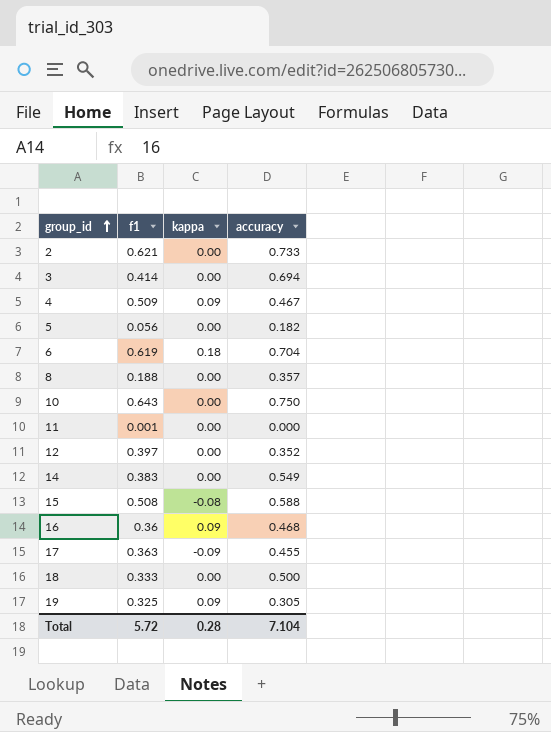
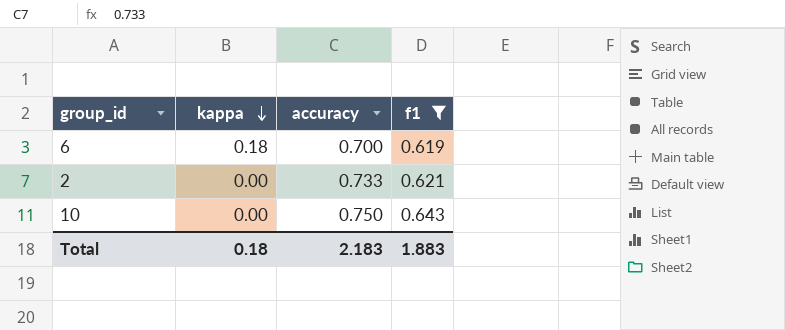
filter: none -> f1 >= 0.619
row order: group_id ascending -> kappa descending
column f1 | position: 2 -> 4
6 | accuracy: 0.704 -> 0.700
Total | kappa: 0.28 -> 0.18
Total | accuracy: 7.104 -> 2.183
Total | f1: 5.72 -> 1.883

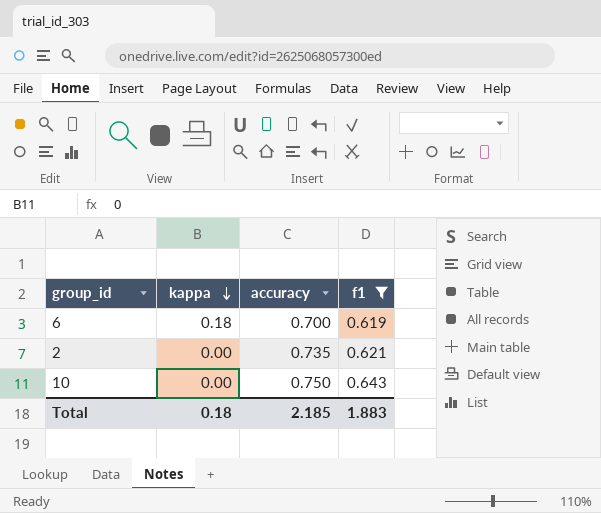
2 | accuracy: 0.733 -> 0.735
Total | accuracy: 2.183 -> 2.185

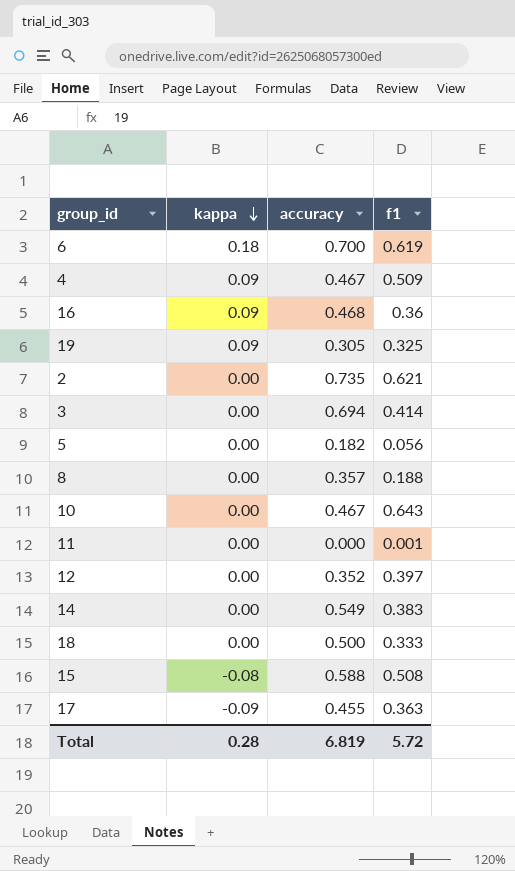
filter: f1 >= 0.619 -> none
10 | accuracy: 0.750 -> 0.467
Total | kappa: 0.18 -> 0.28
Total | accuracy: 2.185 -> 6.819
Total | f1: 1.883 -> 5.72

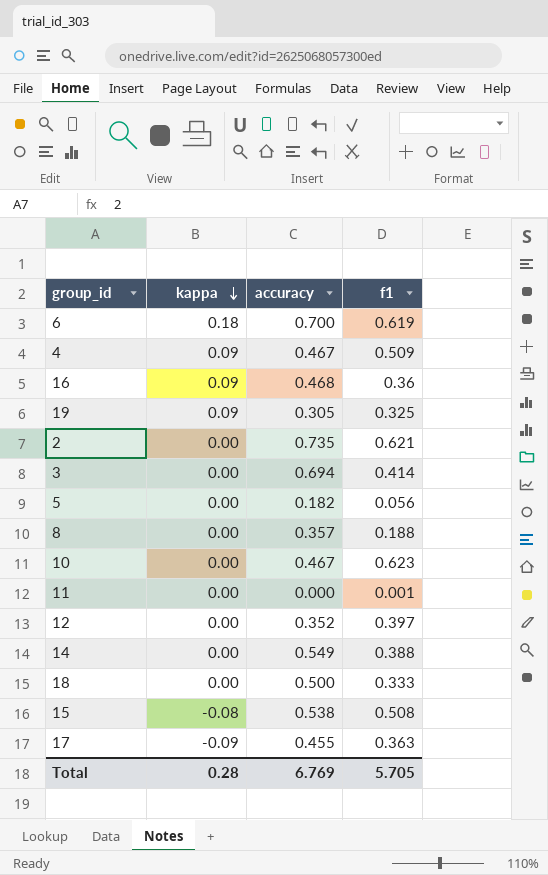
10 | f1: 0.643 -> 0.623
14 | f1: 0.383 -> 0.388
15 | accuracy: 0.588 -> 0.538
Total | accuracy: 6.819 -> 6.769
Total | f1: 5.72 -> 5.705

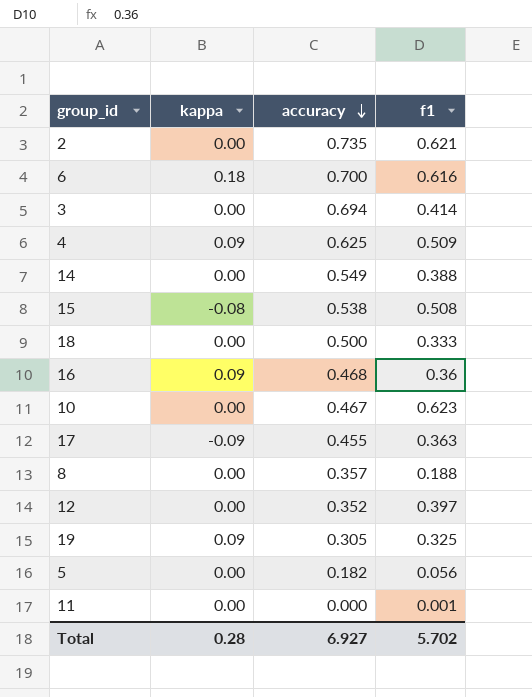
row order: kappa descending -> accuracy descending
6 | f1: 0.619 -> 0.616
4 | accuracy: 0.467 -> 0.625
Total | accuracy: 6.769 -> 6.927
Total | f1: 5.705 -> 5.702

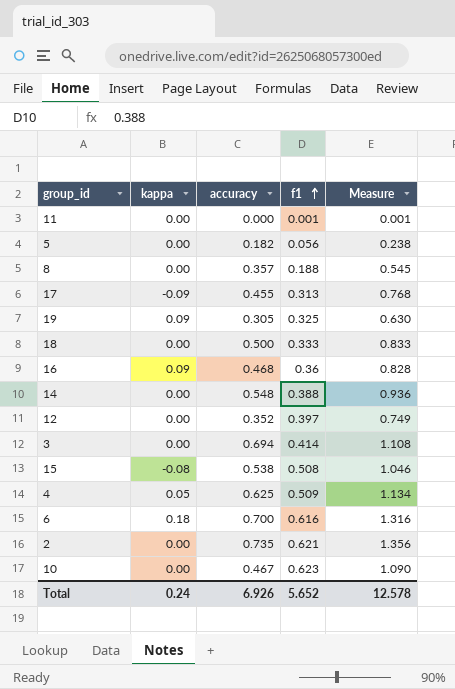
row order: accuracy descending -> f1 ascending
column Measure | formula: none -> [accuracy] + [f1]
17 | f1: 0.363 -> 0.313
14 | accuracy: 0.549 -> 0.548
4 | kappa: 0.09 -> 0.05
Total | kappa: 0.28 -> 0.24
Total | accuracy: 6.927 -> 6.926
Total | f1: 5.702 -> 5.652

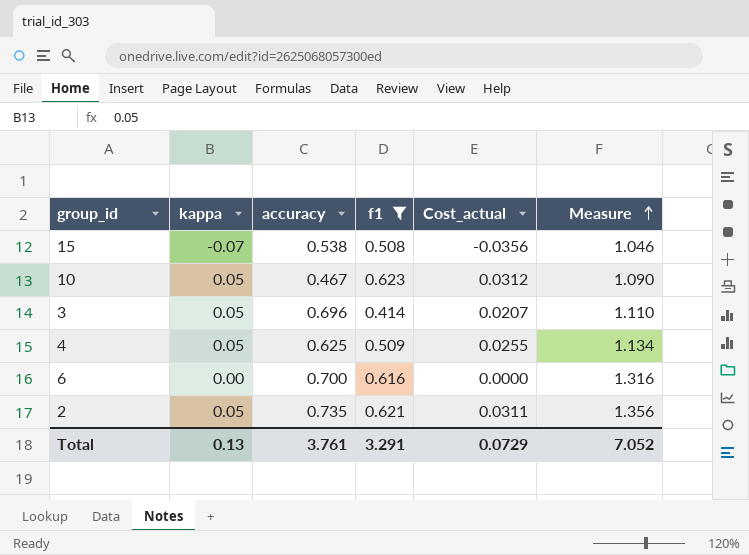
filter: none -> f1 >= 0.414
row order: f1 ascending -> Measure ascending
column Cost_actual | formula: none -> [kappa] * [f1]
15 | kappa: -0.08 -> -0.07
10 | kappa: 0.00 -> 0.05
3 | kappa: 0.00 -> 0.05
3 | accuracy: 0.694 -> 0.696
3 | Measure: 1.108 -> 1.110
6 | kappa: 0.18 -> 0.00
2 | kappa: 0.00 -> 0.05
Total | kappa: 0.24 -> 0.13
Total | accuracy: 6.926 -> 3.761
Total | f1: 5.652 -> 3.291
Total | Measure: 12.578 -> 7.052

